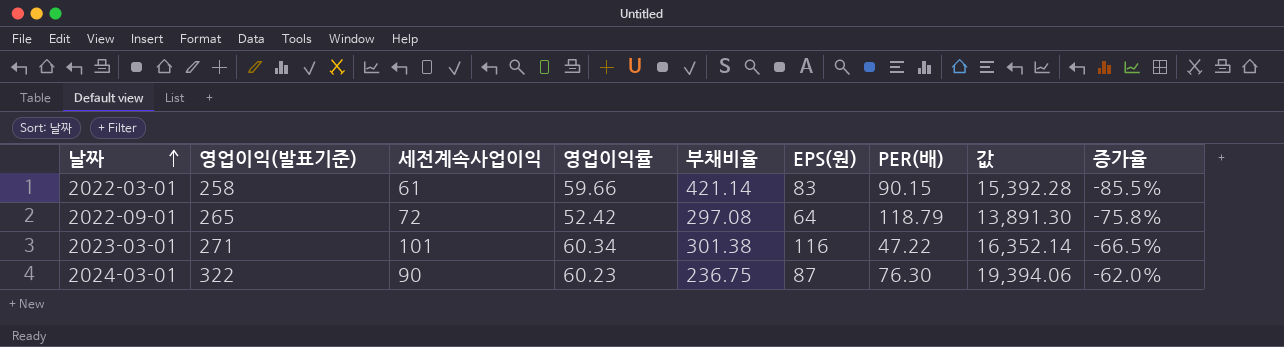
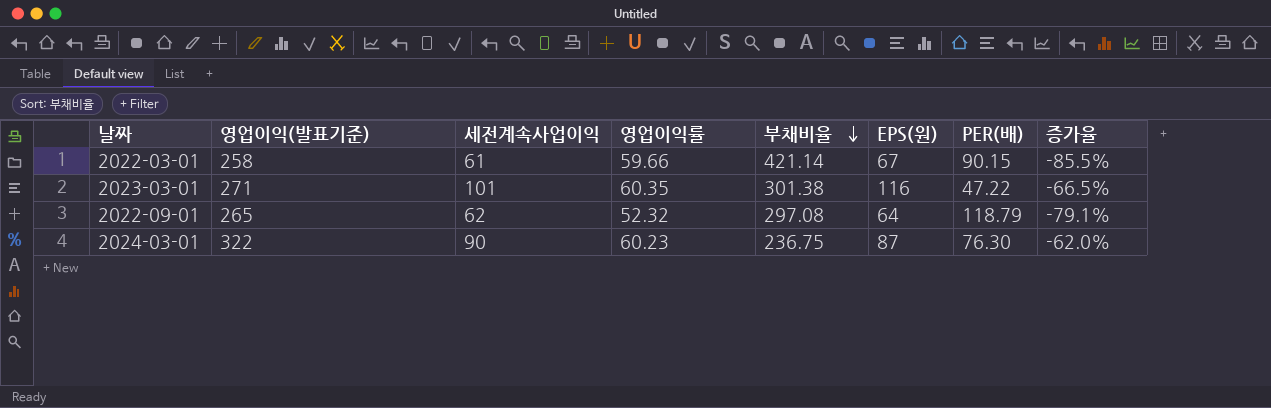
row order: 날짜 ascending -> 부채비율 descending
column 값 | formula: [영업이익(발표기준)] * [영업이익률] -> none
2022-03-01 | EPS(원): 83 -> 67
2023-03-01 | 영업이익률: 60.34 -> 60.35
2022-09-01 | 세전계속사업이익: 72 -> 62
2022-09-01 | 영업이익률: 52.42 -> 52.32
2022-09-01 | 증가율: -75.8% -> -79.1%

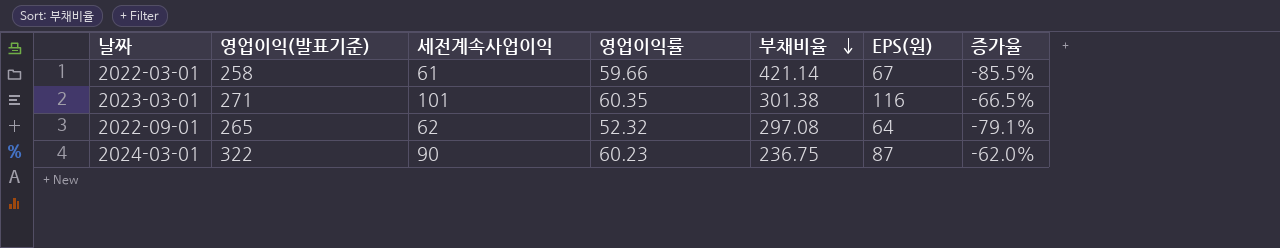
column PER(배) | position: 7 -> none

